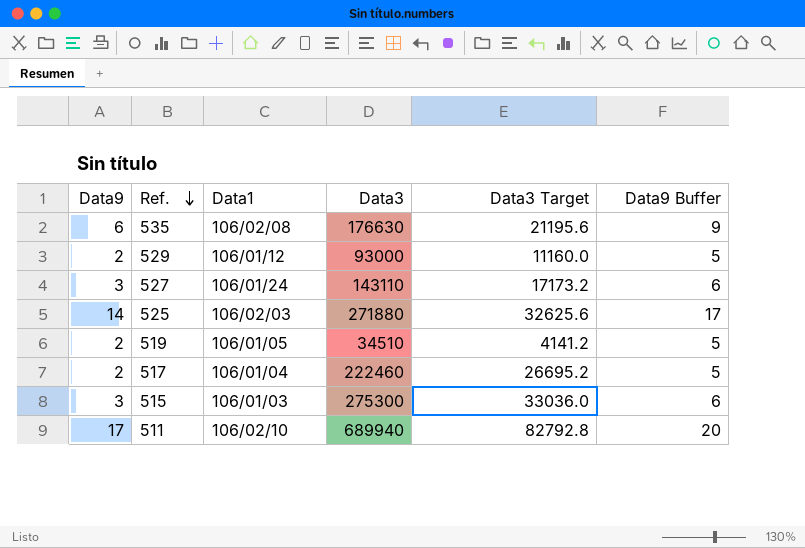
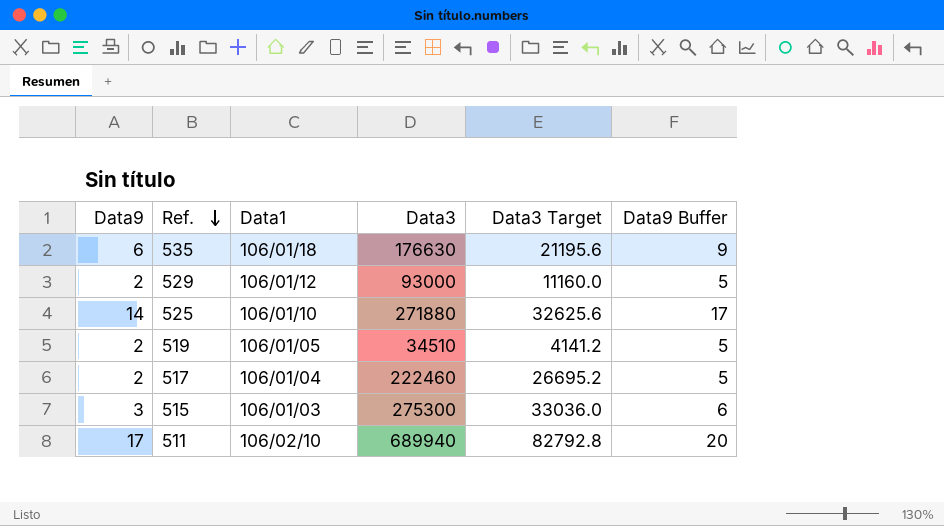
row 527: 3 | 106/01/24 | 143110 | 17173.2 | 6 -> none
535 | Data1: 106/02/08 -> 106/01/18
525 | Data1: 106/02/03 -> 106/01/10

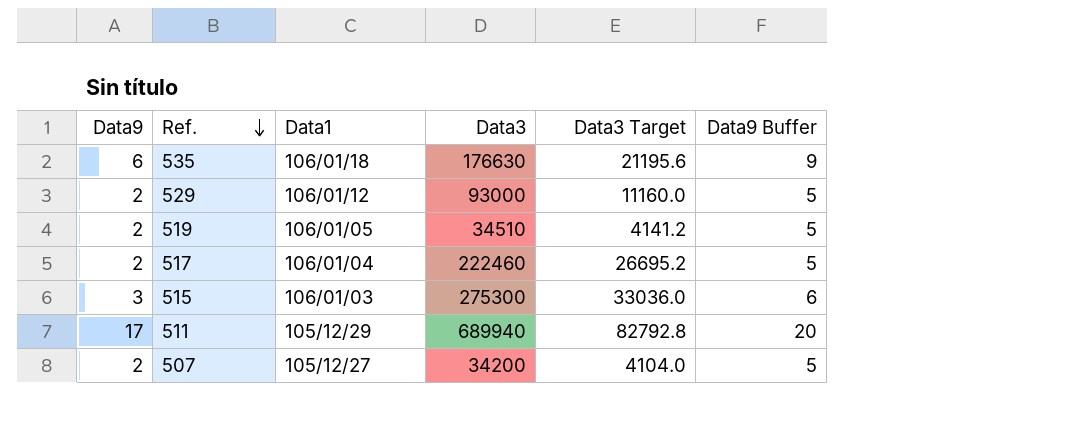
row 525: 14 | 106/01/10 | 271880 | 32625.6 | 17 -> none
511 | Data1: 106/02/10 -> 105/12/29
row 507: none -> 2 | 105/12/27 | 34200 | 4104.0 | 5

